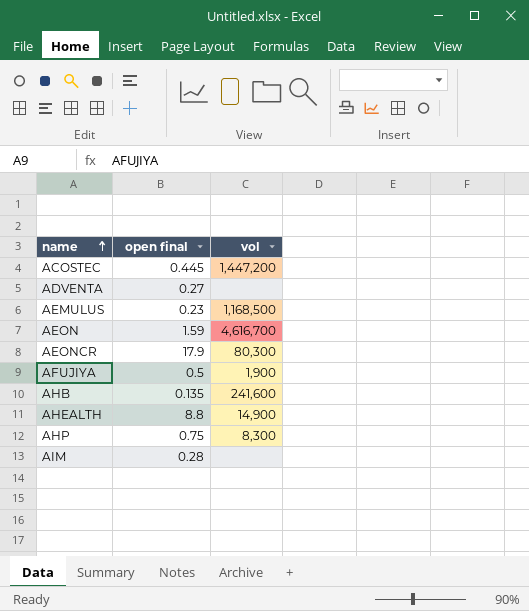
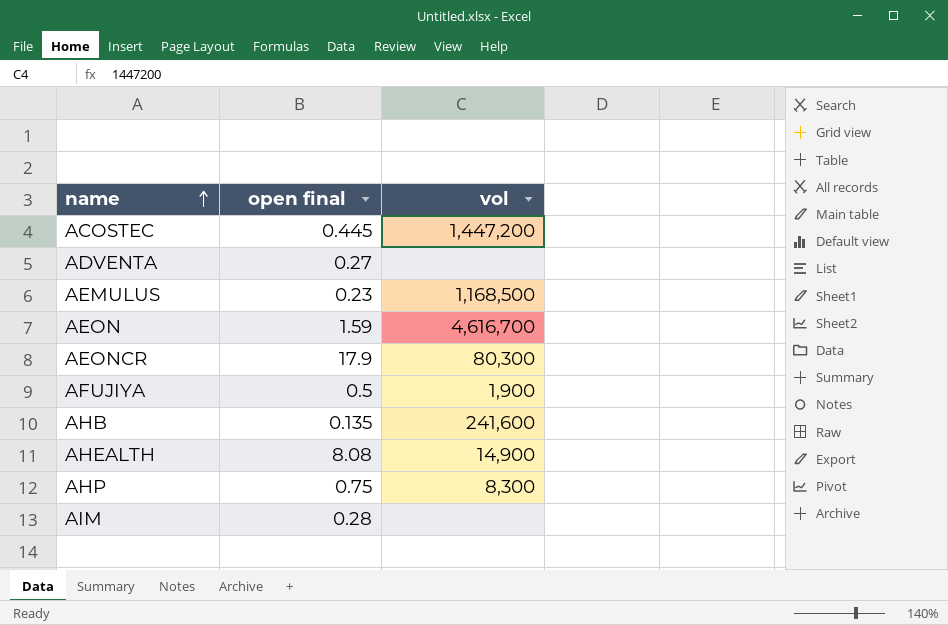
AHEALTH | open final: 8.8 -> 8.08

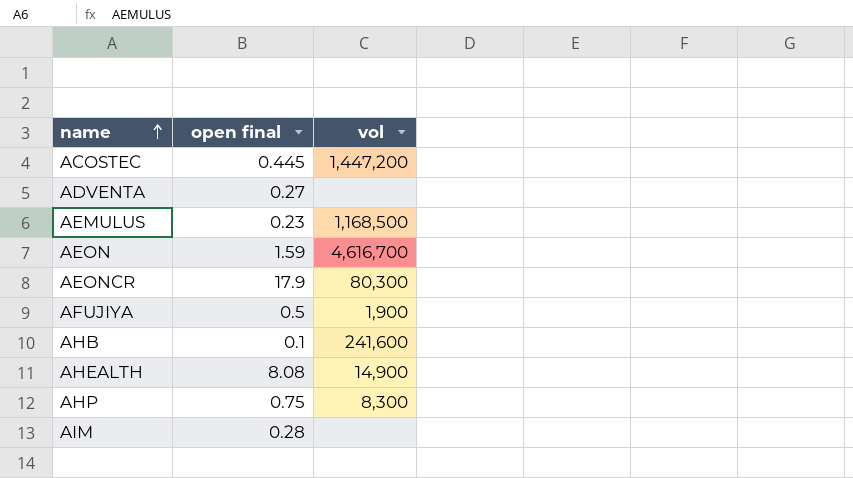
AHB | open final: 0.135 -> 0.1

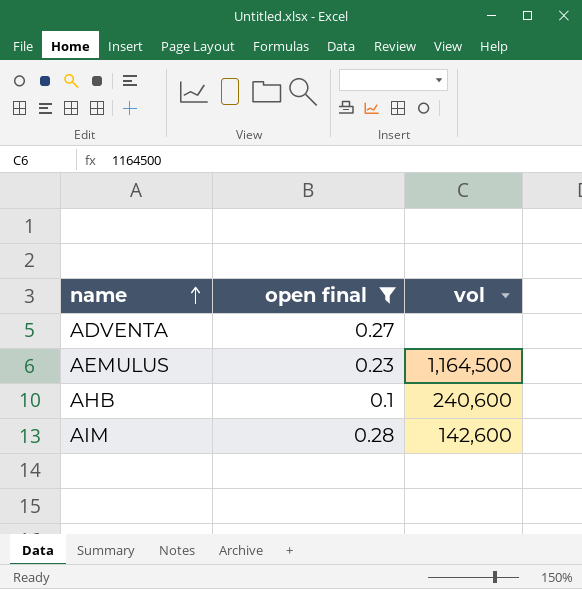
filter: none -> open final <= 0.28
AEMULUS | vol: 1,168,500 -> 1,164,500
AHB | vol: 241,600 -> 240,600
AIM | vol: none -> 142,600

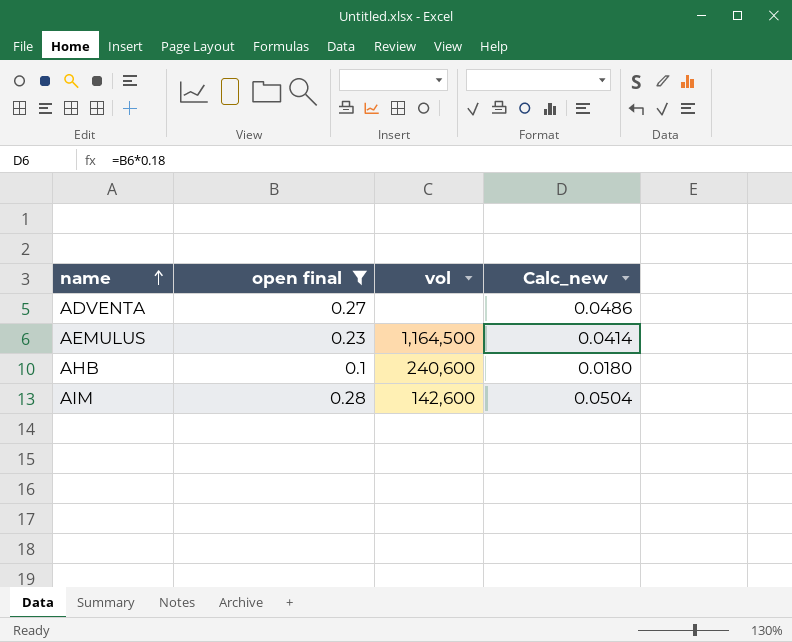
column Calc_new | formula: none -> [open final] * 0.18

